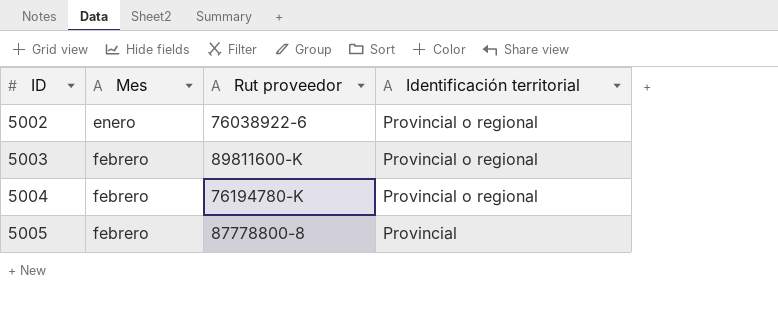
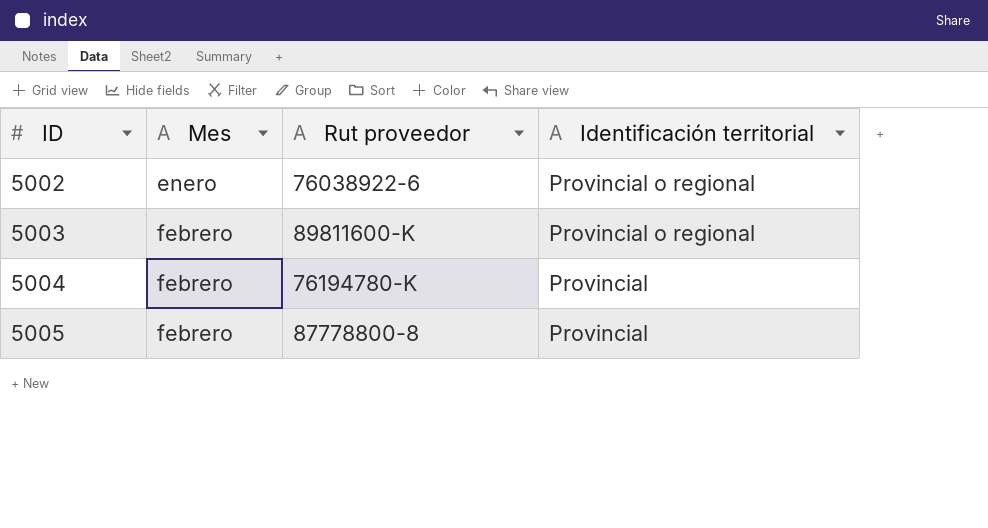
5004 | Identificación territorial: Provincial o regional -> Provincial

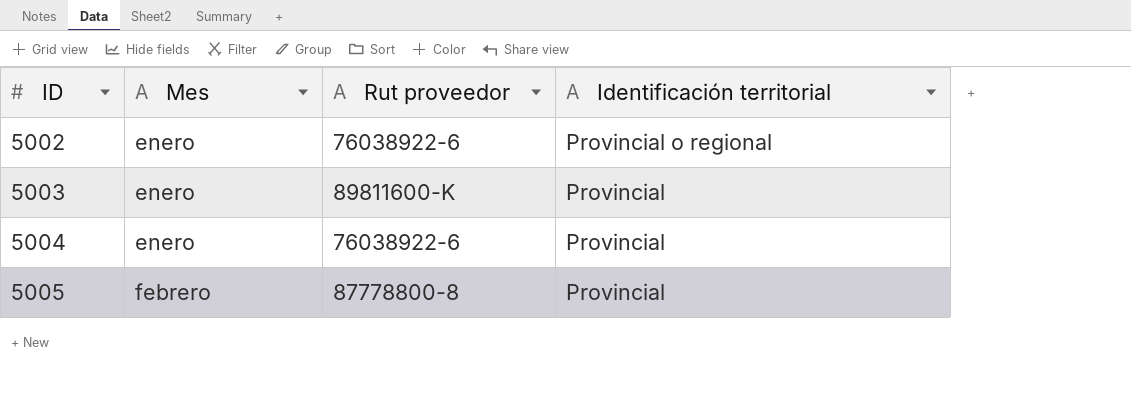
5003 | Mes: febrero -> enero
5003 | Identificación territorial: Provincial o regional -> Provincial
5004 | Mes: febrero -> enero
5004 | Rut proveedor: 76194780-K -> 76038922-6

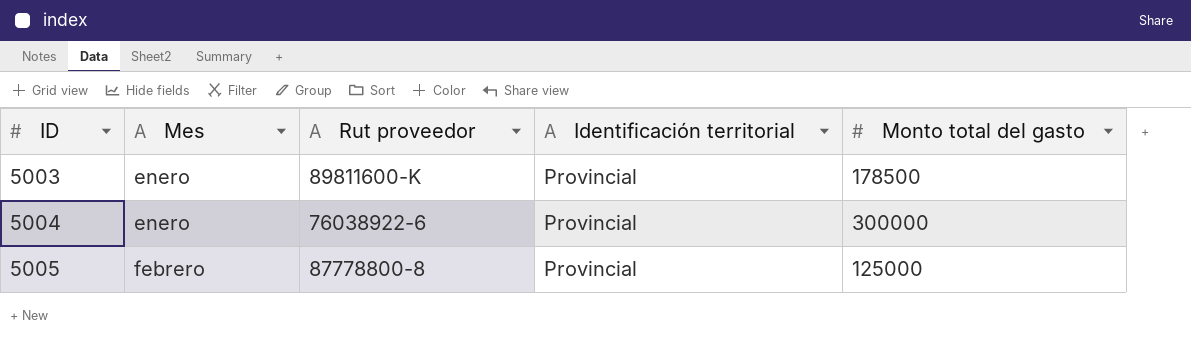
column Monto total del gasto | position: none -> 5
row 5002: enero | 76038922-6 | Provincial o regional -> none

